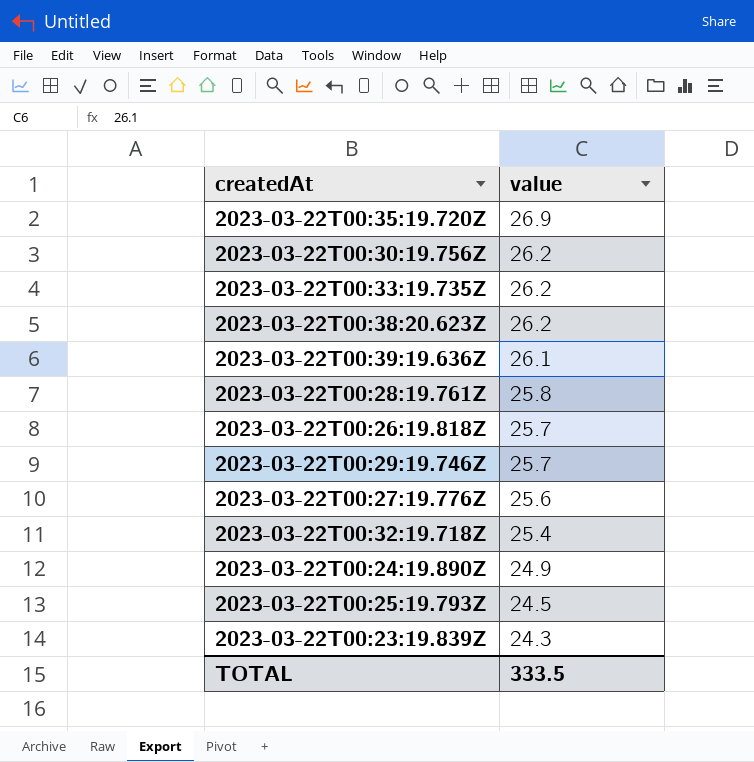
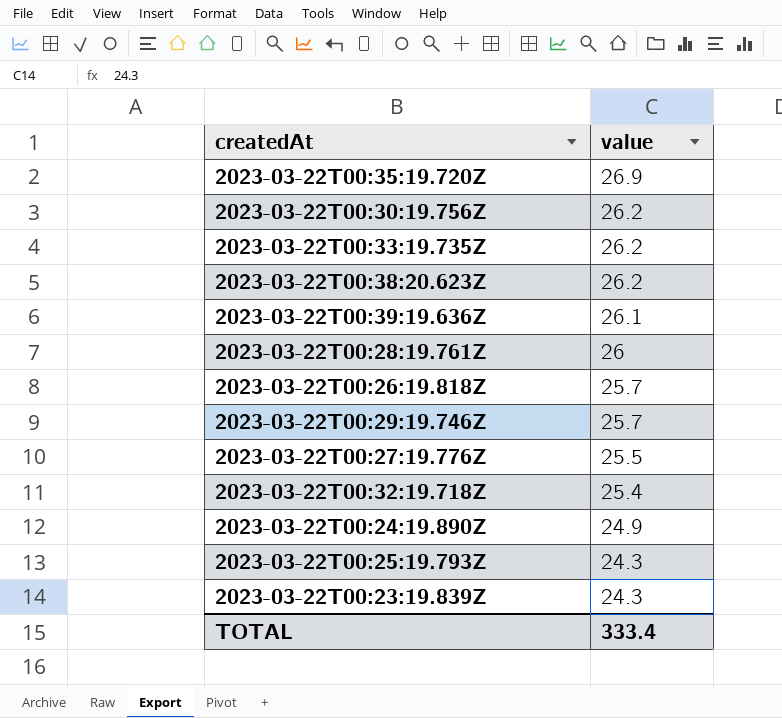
2023-03-22T00:28:19.761Z | value: 25.8 -> 26
2023-03-22T00:27:19.776Z | value: 25.6 -> 25.5
2023-03-22T00:25:19.793Z | value: 24.5 -> 24.3
TOTAL | value: 333.5 -> 333.4

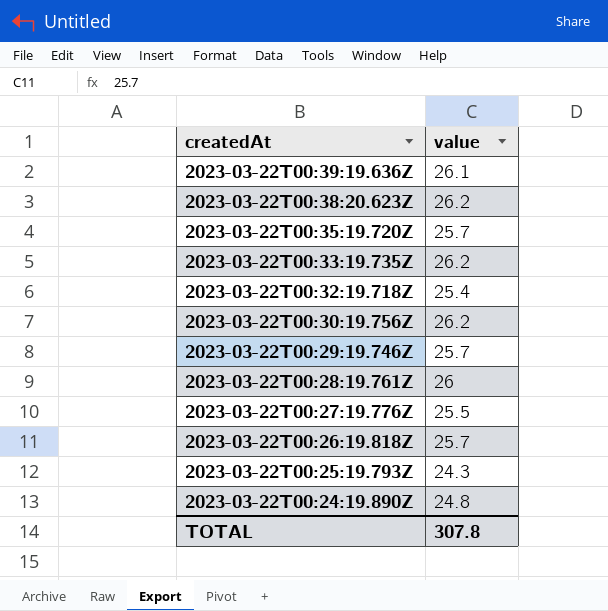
row order: value descending -> createdAt descending
row 2023-03-22T00:23:19.839Z: 24.3 -> none
2023-03-22T00:35:19.720Z | value: 26.9 -> 25.7
2023-03-22T00:24:19.890Z | value: 24.9 -> 24.8
TOTAL | value: 333.4 -> 307.8

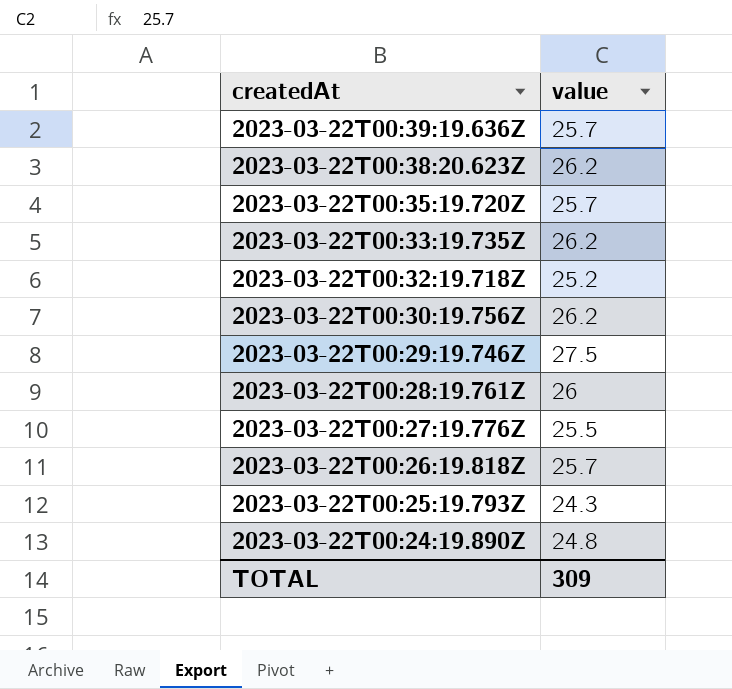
2023-03-22T00:39:19.636Z | value: 26.1 -> 25.7
2023-03-22T00:32:19.718Z | value: 25.4 -> 25.2
2023-03-22T00:29:19.746Z | value: 25.7 -> 27.5
TOTAL | value: 307.8 -> 309

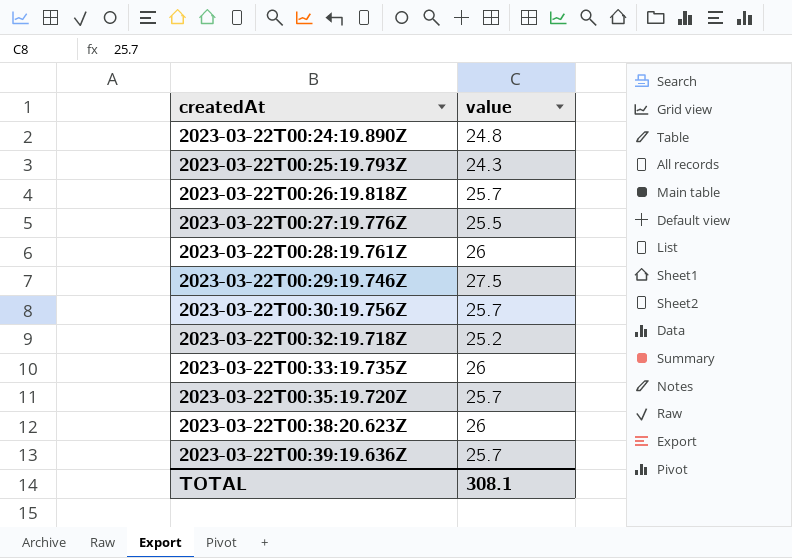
row order: createdAt descending -> createdAt ascending
2023-03-22T00:30:19.756Z | value: 26.2 -> 25.7
2023-03-22T00:33:19.735Z | value: 26.2 -> 26
2023-03-22T00:38:20.623Z | value: 26.2 -> 26
TOTAL | value: 309 -> 308.1

